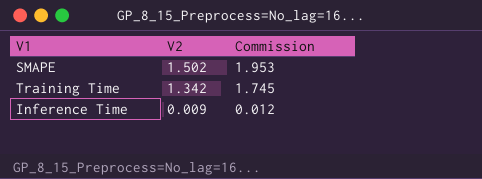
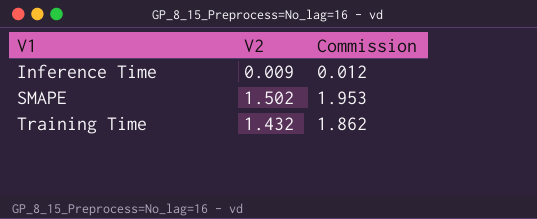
row order: V2 descending -> V1 ascending
Training Time | V2: 1.342 -> 1.432
Training Time | Commission: 1.745 -> 1.862

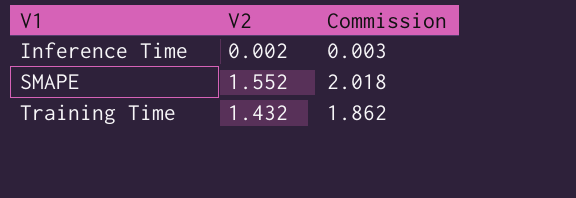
Inference Time | V2: 0.009 -> 0.002
Inference Time | Commission: 0.012 -> 0.003
SMAPE | V2: 1.502 -> 1.552
SMAPE | Commission: 1.953 -> 2.018

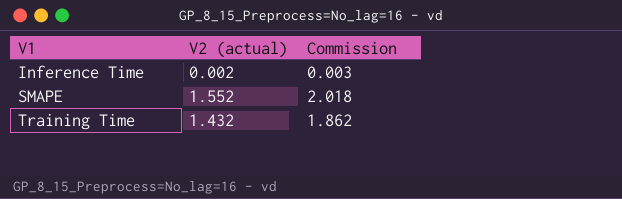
column name: V2 -> V2 (actual)

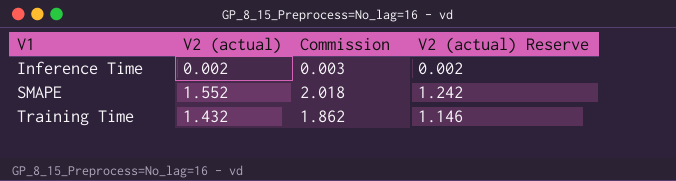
column V2 (actual) Reserve | formula: none -> [V2 (actual)] * 0.8

